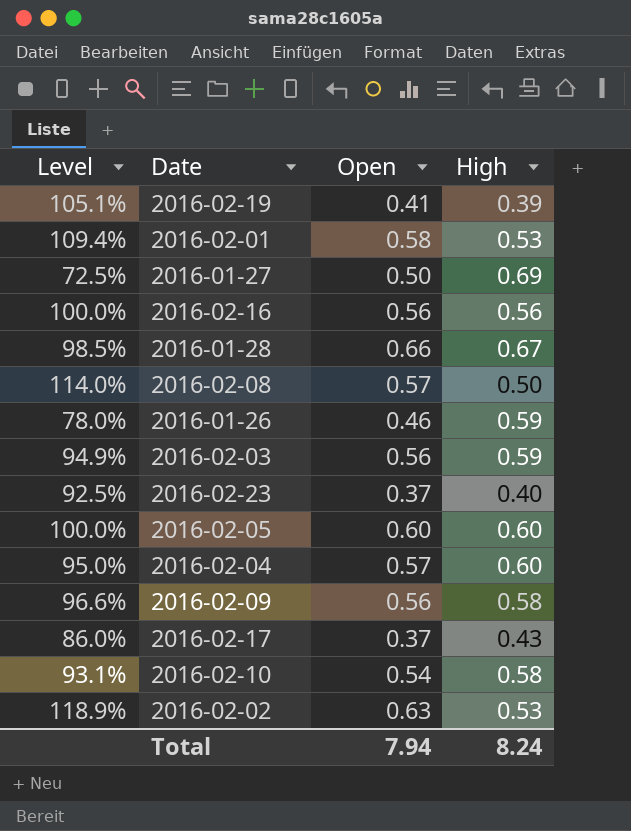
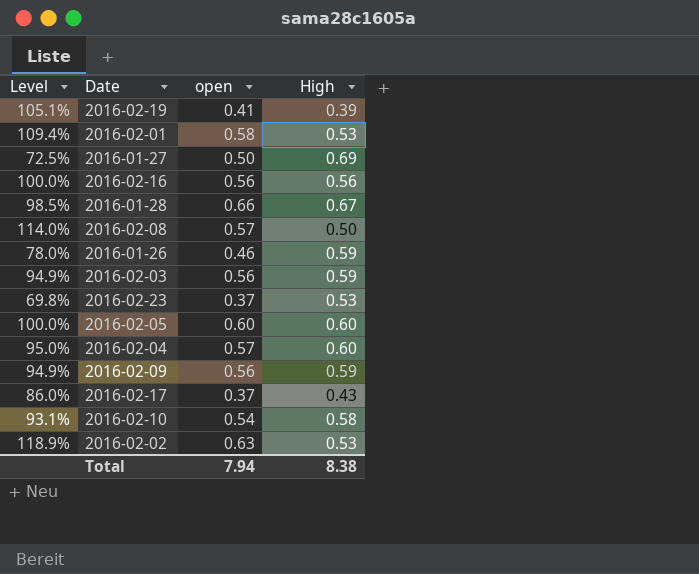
column name: Open -> open
2016-02-23 | Level: 92.5% -> 69.8%
2016-02-23 | High: 0.40 -> 0.53
2016-02-09 | Level: 96.6% -> 94.9%
2016-02-09 | High: 0.58 -> 0.59
Total | High: 8.24 -> 8.38

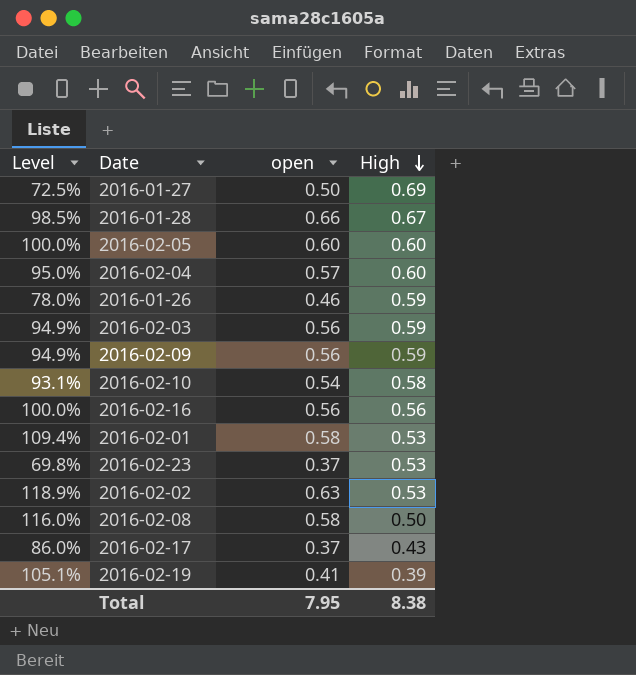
row order: none -> High descending
2016-02-08 | Level: 114.0% -> 116.0%
2016-02-08 | open: 0.57 -> 0.58
Total | open: 7.94 -> 7.95

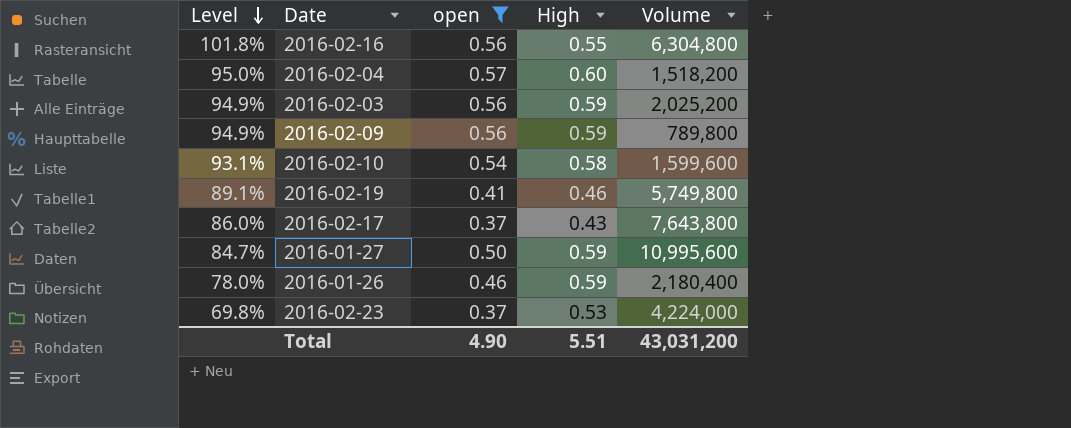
filter: none -> open <= 0.57
row order: High descending -> Level descending
column Volume | position: none -> 5
2016-02-16 | Level: 100.0% -> 101.8%
2016-02-16 | High: 0.56 -> 0.55
2016-02-19 | Level: 105.1% -> 89.1%
2016-02-19 | High: 0.39 -> 0.46
2016-01-27 | Level: 72.5% -> 84.7%
2016-01-27 | High: 0.69 -> 0.59
Total | open: 7.95 -> 4.90
Total | High: 8.38 -> 5.51

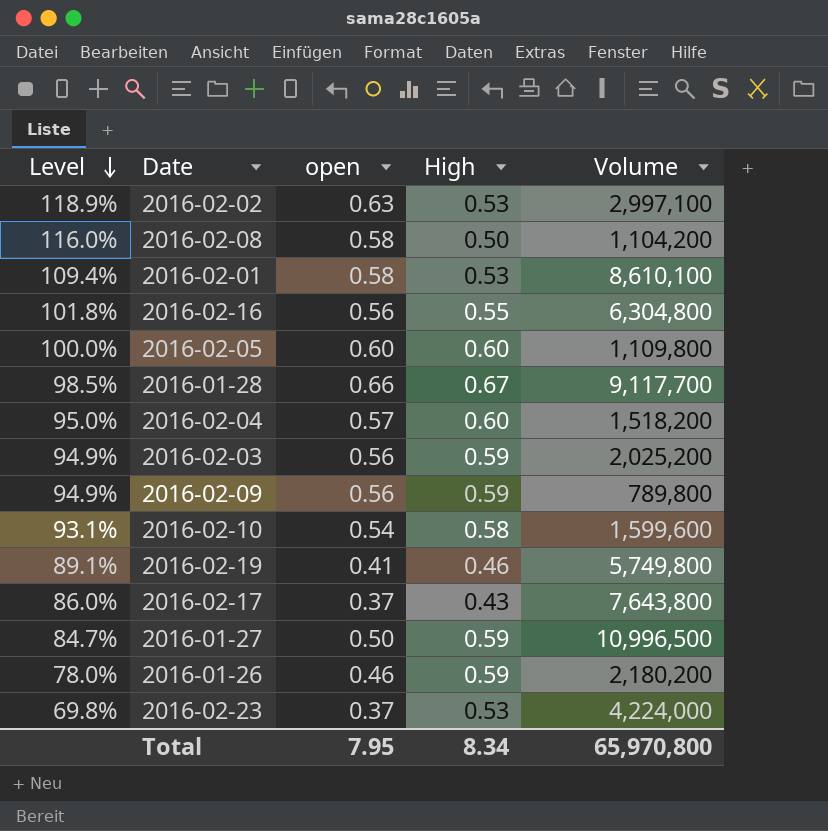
filter: open <= 0.57 -> none
2016-01-27 | Volume: 10,995,600 -> 10,996,500
2016-01-26 | Volume: 2,180,400 -> 2,180,200
Total | open: 4.90 -> 7.95
Total | High: 5.51 -> 8.34
Total | Volume: 43,031,200 -> 65,970,800

